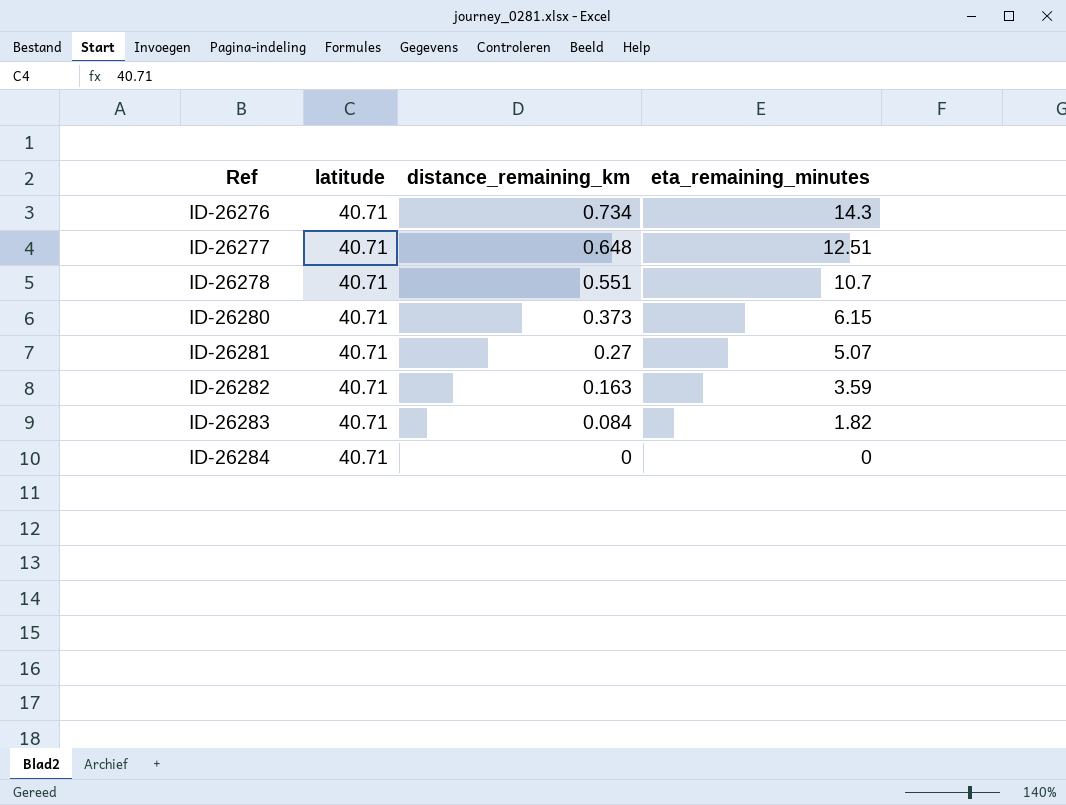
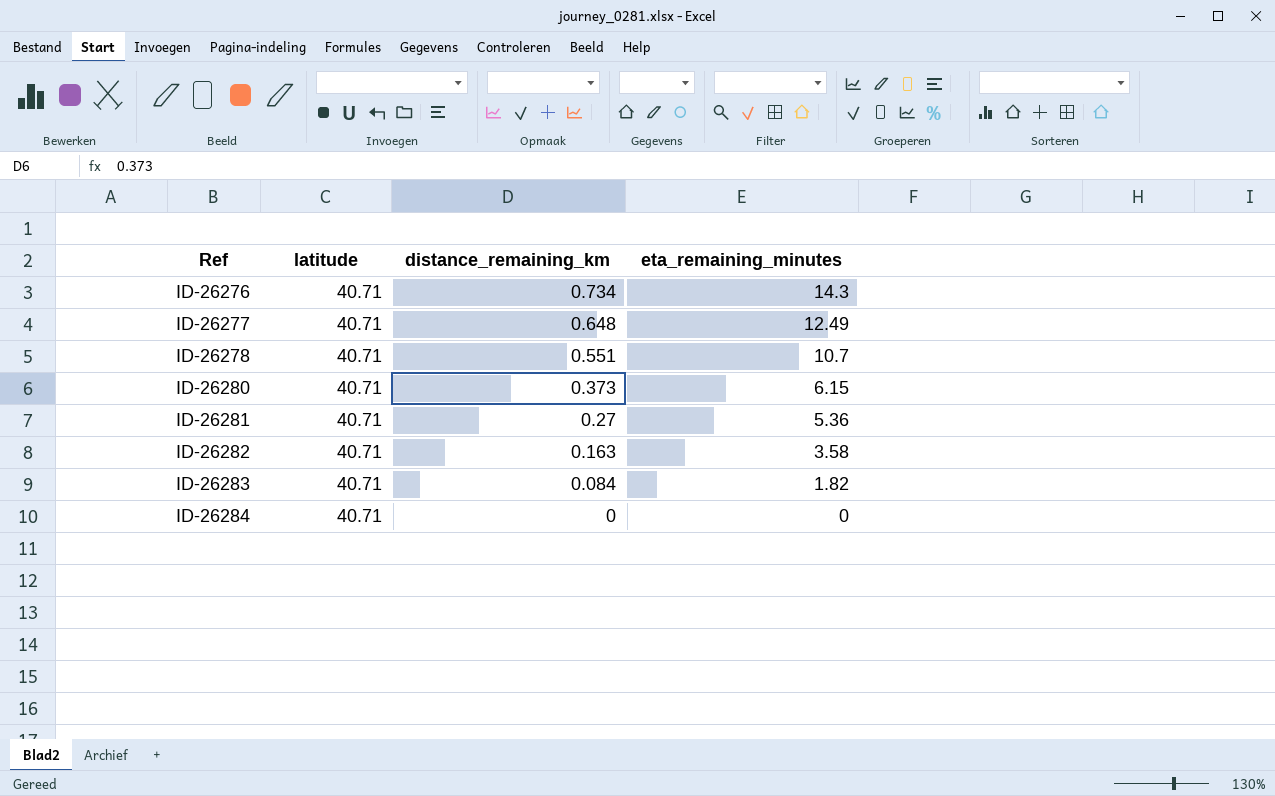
ID-26277 | eta_remaining_minutes: 12.51 -> 12.49
ID-26281 | eta_remaining_minutes: 5.07 -> 5.36
ID-26282 | eta_remaining_minutes: 3.59 -> 3.58

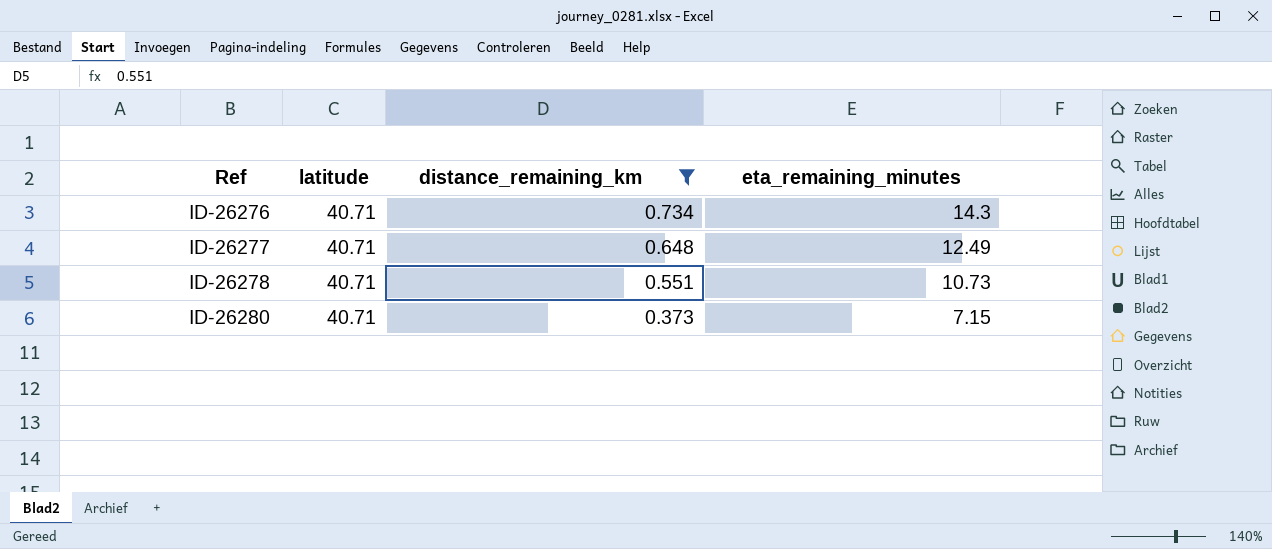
filter: none -> distance_remaining_km >= 0.373
ID-26278 | eta_remaining_minutes: 10.7 -> 10.73
ID-26280 | eta_remaining_minutes: 6.15 -> 7.15

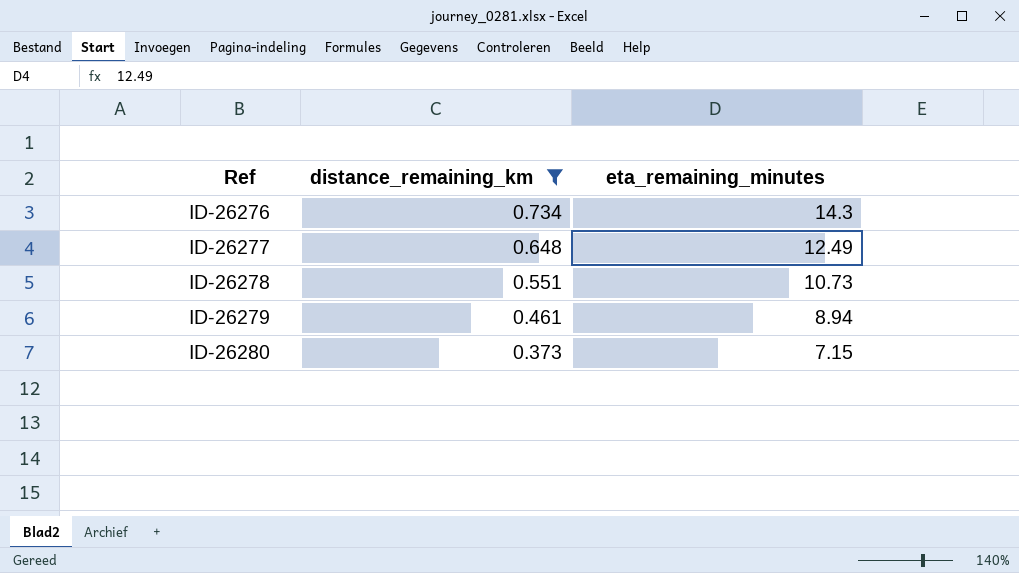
column latitude | position: 2 -> none
row ID-26279: none -> 0.461 | 8.94

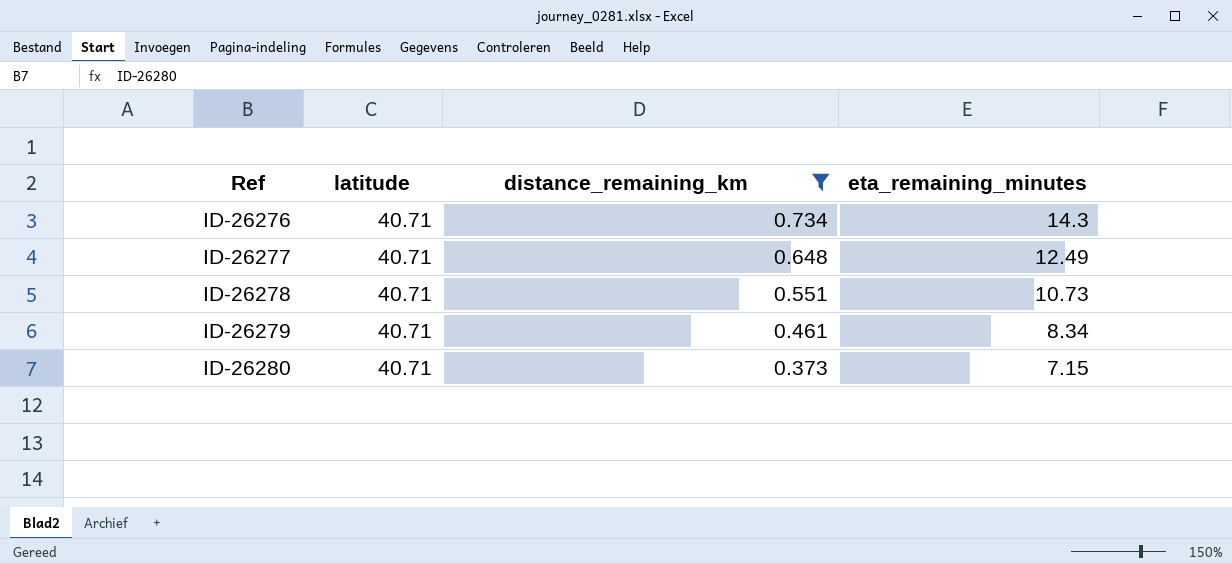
column latitude | position: none -> 2
ID-26279 | eta_remaining_minutes: 8.94 -> 8.34

